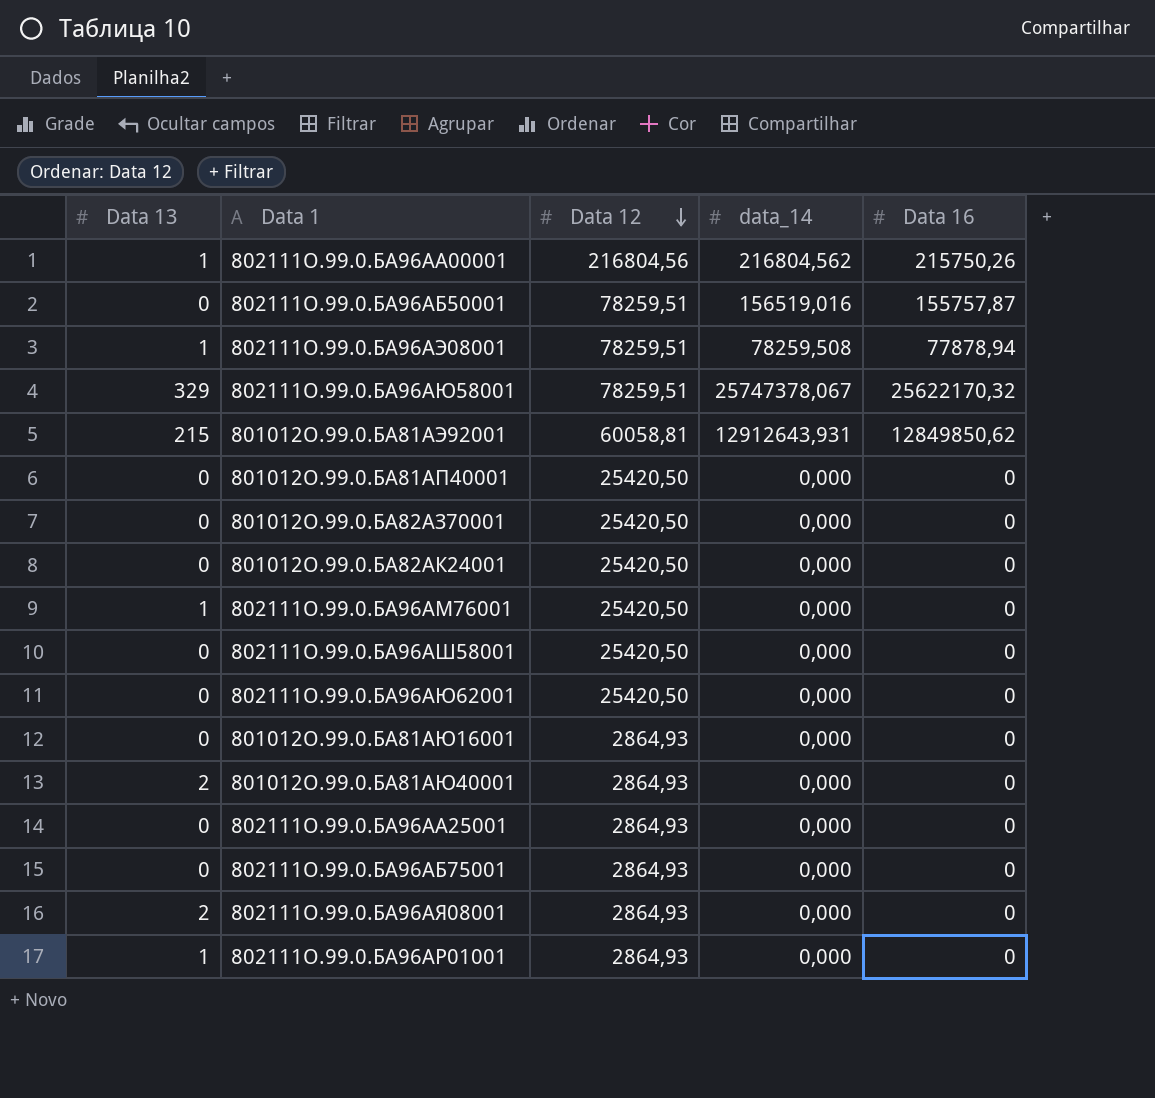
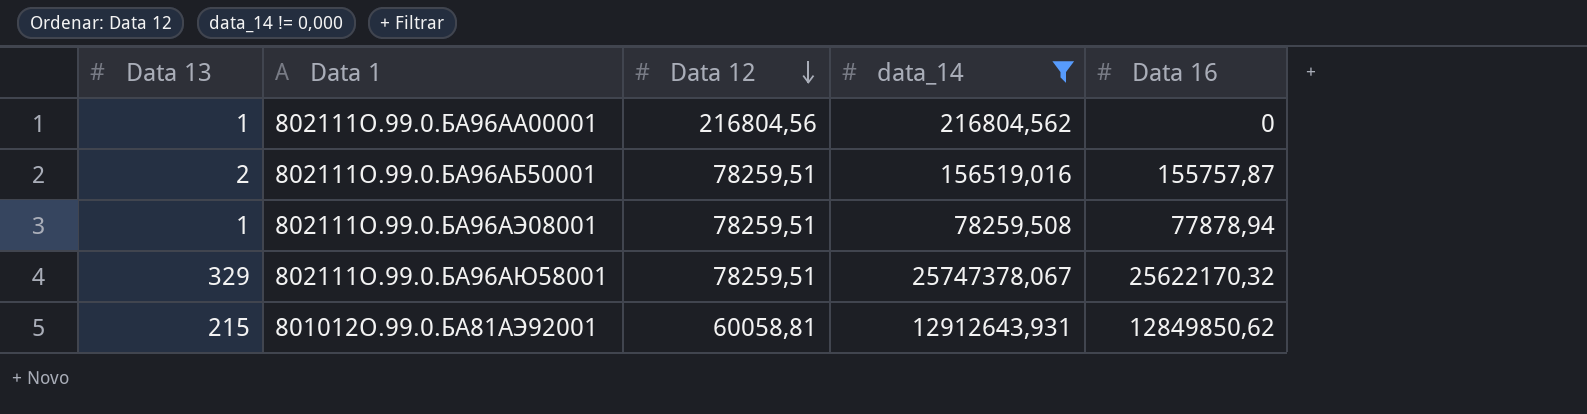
filter: none -> data_14 != 0,000
802111О.99.0.БА96АА00001 | Data 16: 215750,26 -> 0
802111О.99.0.БА96АБ50001 | Data 13: 0 -> 2

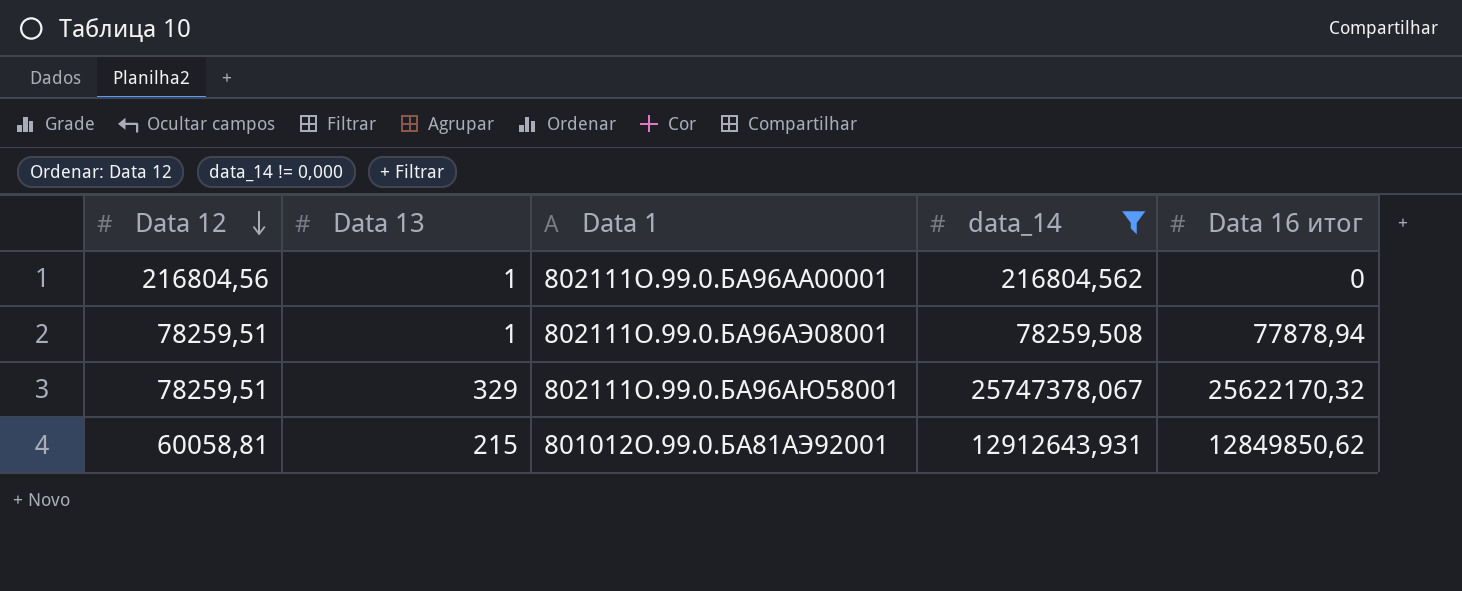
column Data 12 | position: 3 -> 1
column name: Data 16 -> Data 16 итог
row 802111О.99.0.БА96АБ50001: 2 | 78259,51 | 156519,016 | 155757,87 -> none

